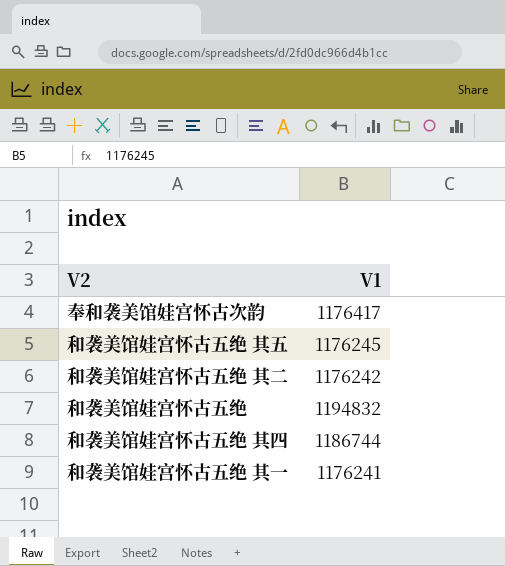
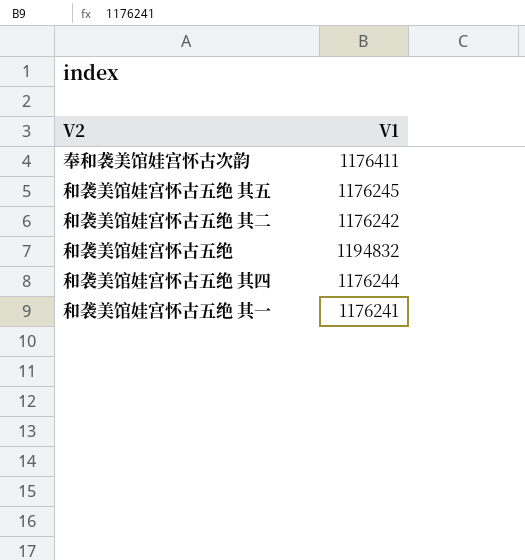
奉和袭美馆娃宫怀古次韵 | V1: 1176417 -> 1176411
和袭美馆娃宫怀古五绝 其四 | V1: 1186744 -> 1176244

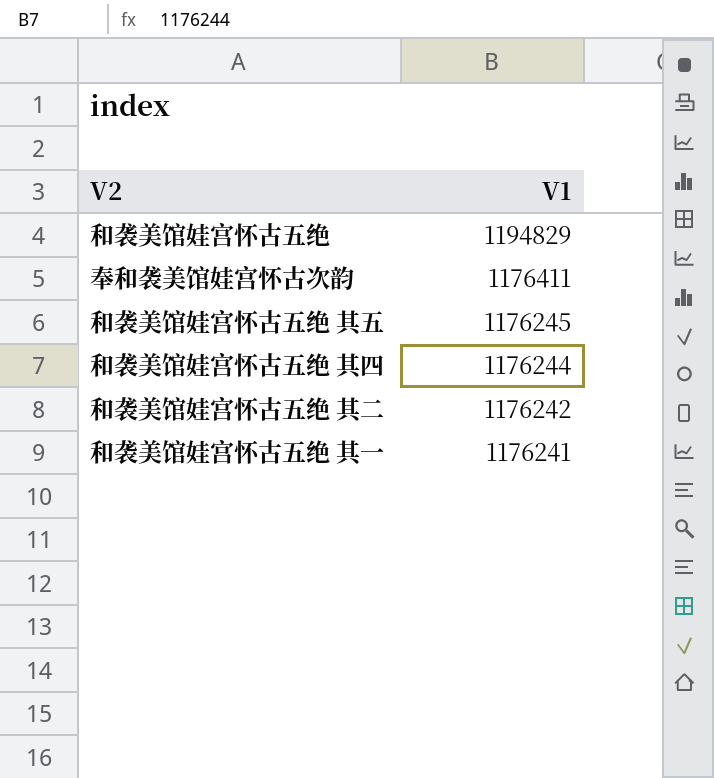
row order: none -> V1 descending
和袭美馆娃宫怀古五绝 | V1: 1194832 -> 1194829

